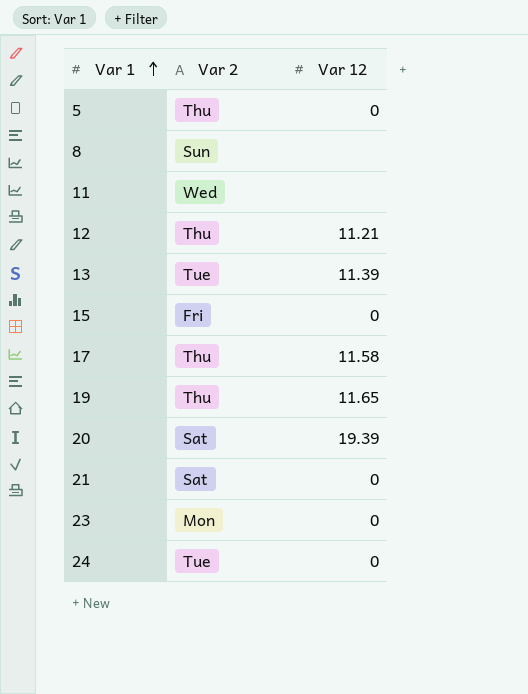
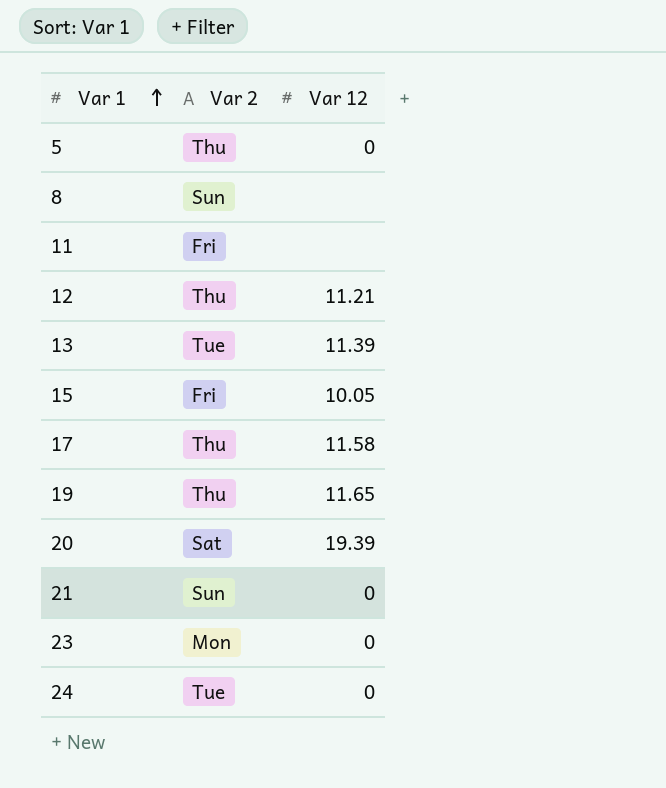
11 | Var 2: Wed -> Fri
15 | Var 12: 0 -> 10.05
21 | Var 2: Sat -> Sun

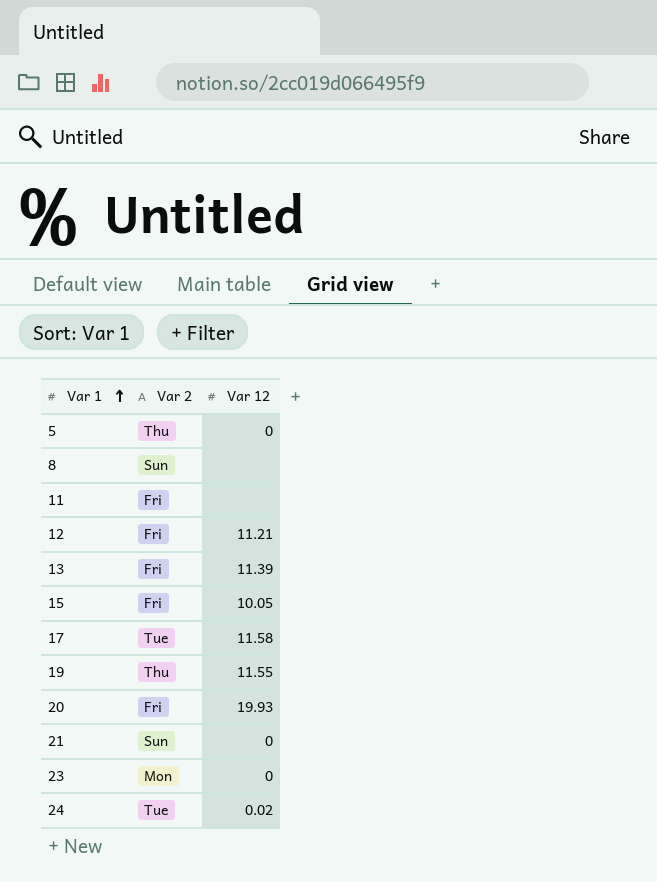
12 | Var 2: Thu -> Fri
13 | Var 2: Tue -> Fri
17 | Var 2: Thu -> Tue
19 | Var 12: 11.65 -> 11.55
20 | Var 2: Sat -> Fri
20 | Var 12: 19.39 -> 19.93
24 | Var 12: 0 -> 0.02

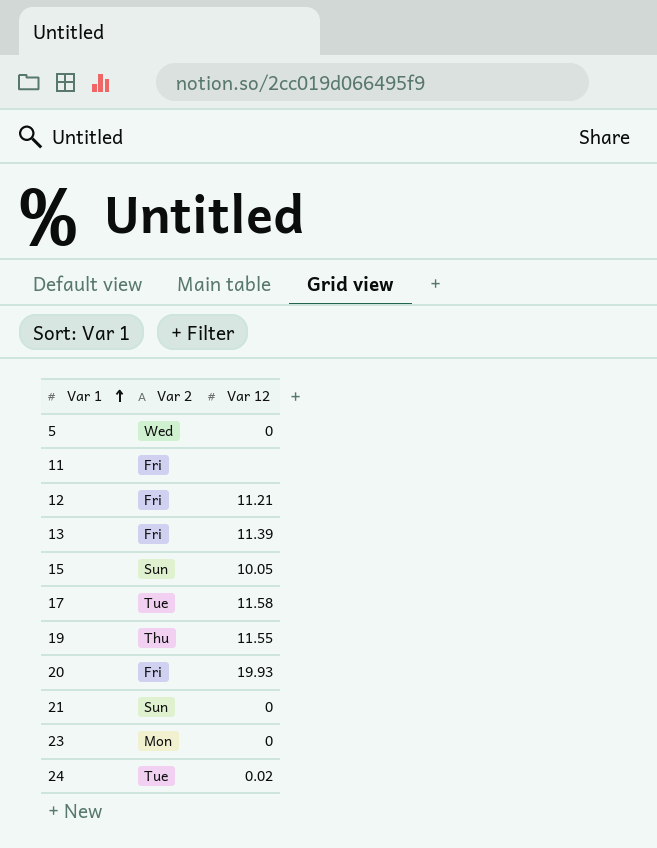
row 8: Sun | none -> none
5 | Var 2: Thu -> Wed
15 | Var 2: Fri -> Sun

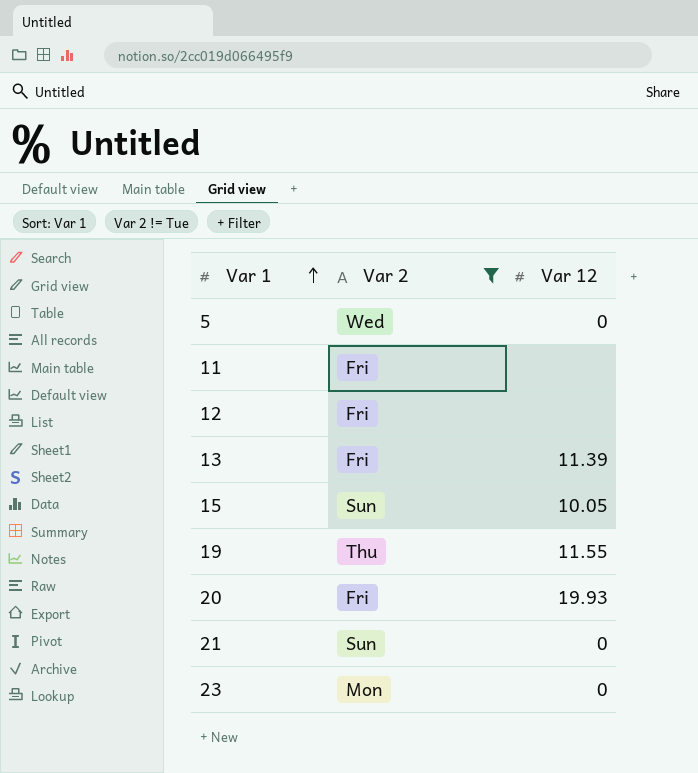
filter: none -> Var 2 != Tue
12 | Var 12: 11.21 -> none

